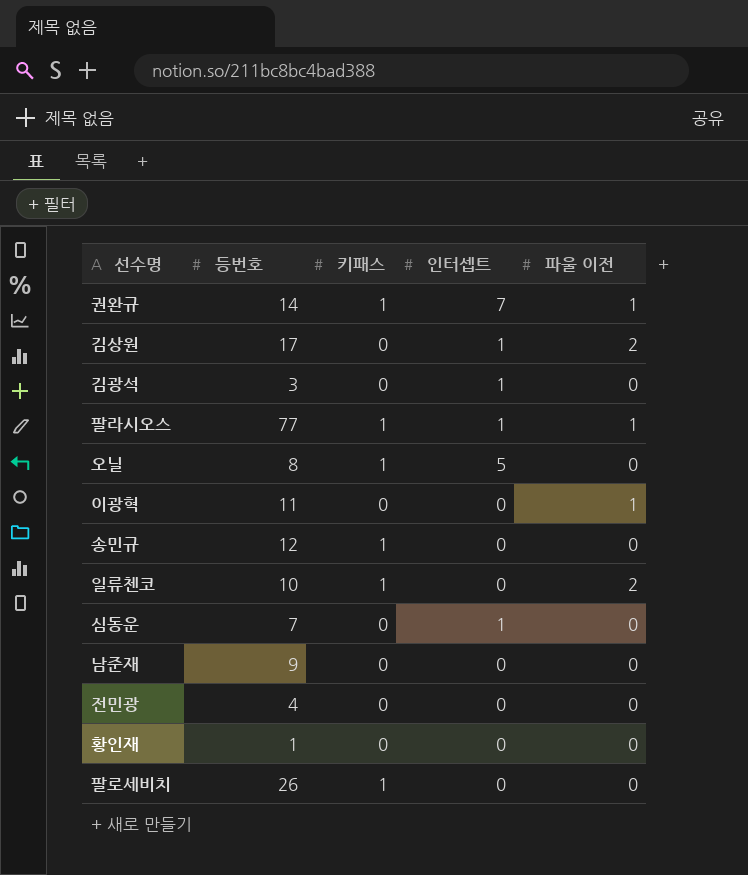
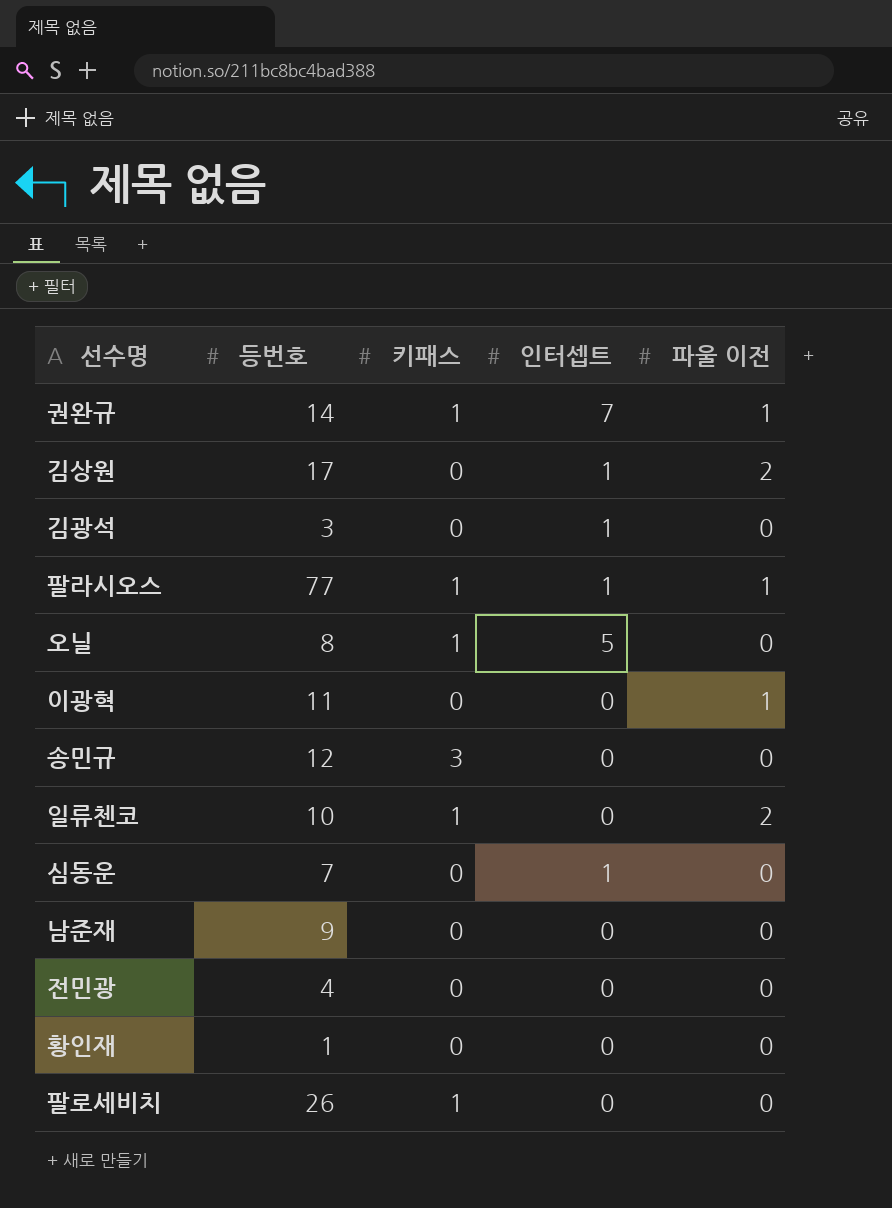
송민규 | 키패스: 1 -> 3

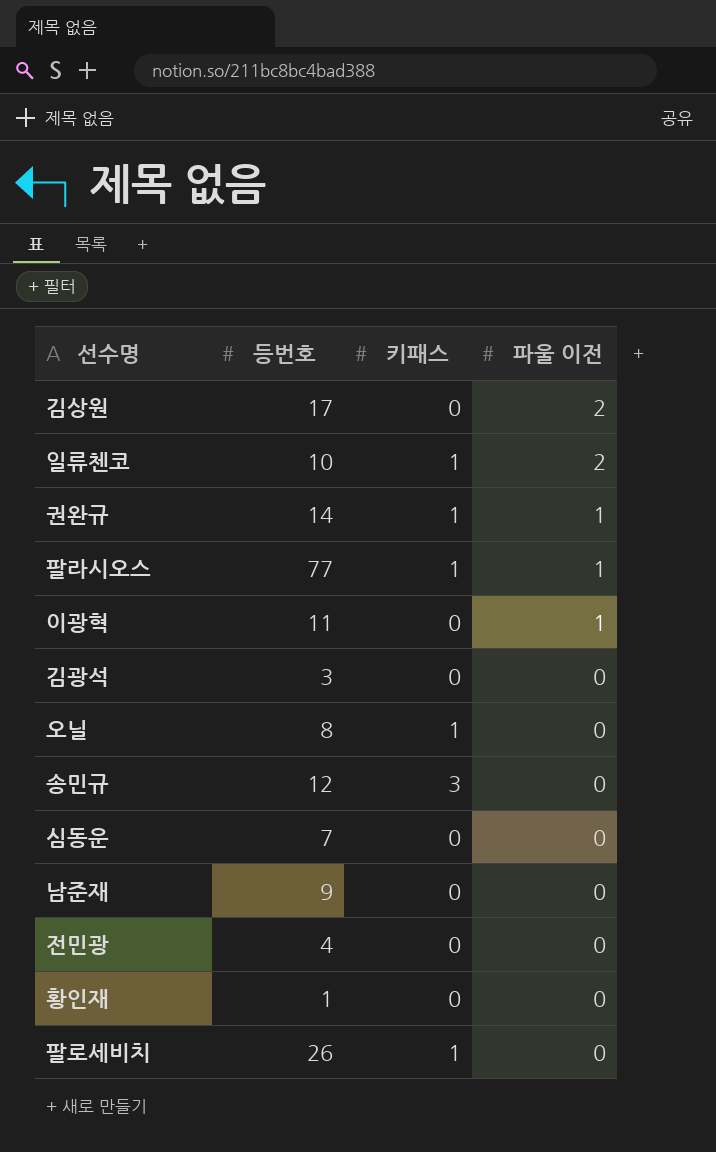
row order: none -> 파울 이전 descending
column 인터셉트 | position: 4 -> none

